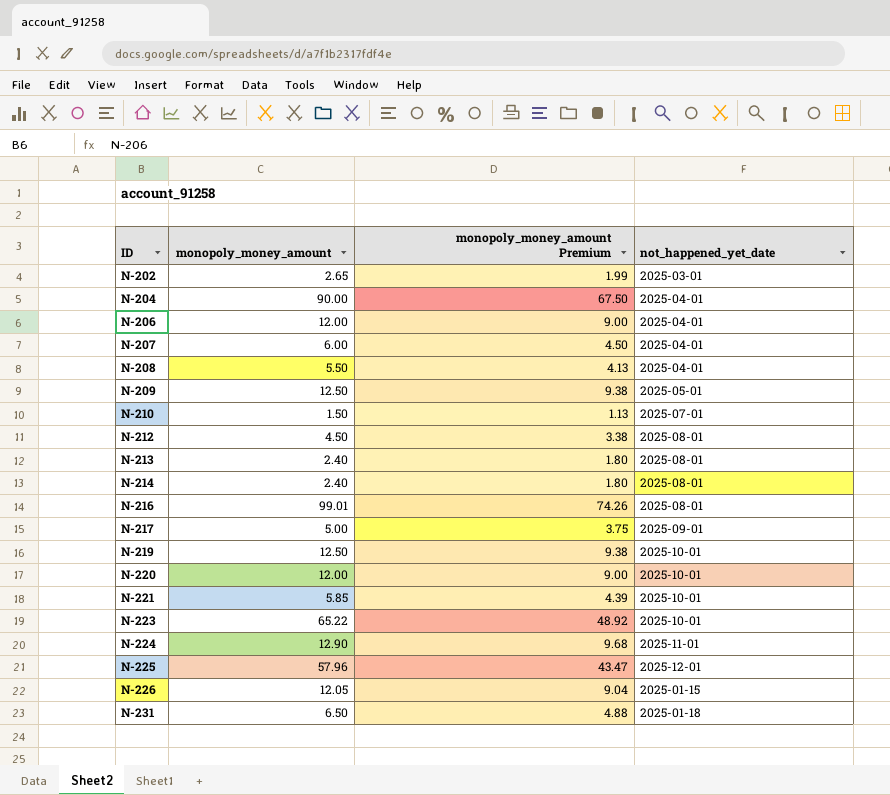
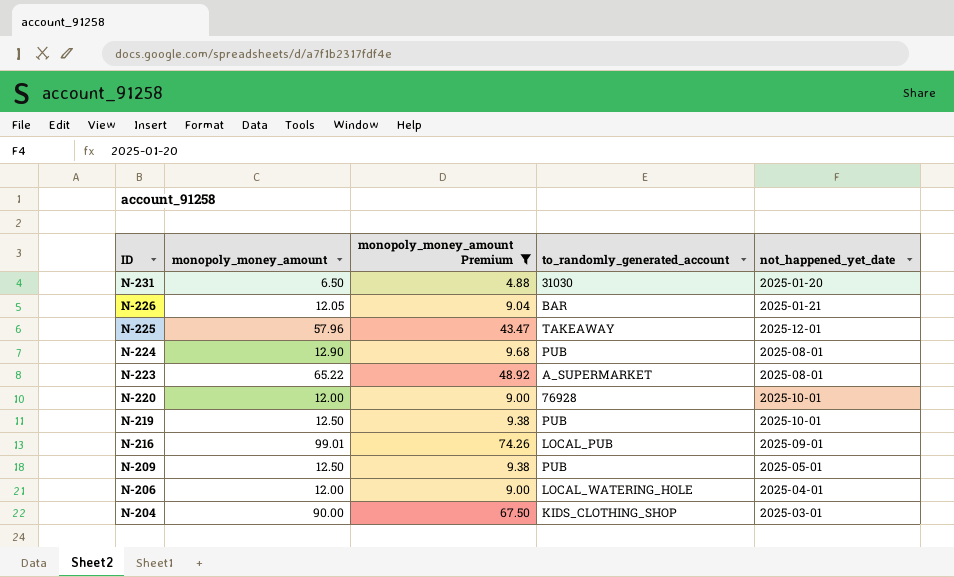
filter: none -> monopoly_money_amount Premium >= 4.88
row order: ID ascending -> ID descending
column to_randomly_generated_account | position: none -> 4
N-231 | not_happened_yet_date: 2025-01-18 -> 2025-01-20
N-226 | not_happened_yet_date: 2025-01-15 -> 2025-01-21
N-224 | not_happened_yet_date: 2025-11-01 -> 2025-08-01
N-223 | not_happened_yet_date: 2025-10-01 -> 2025-08-01
N-216 | not_happened_yet_date: 2025-08-01 -> 2025-09-01
N-204 | not_happened_yet_date: 2025-04-01 -> 2025-03-01

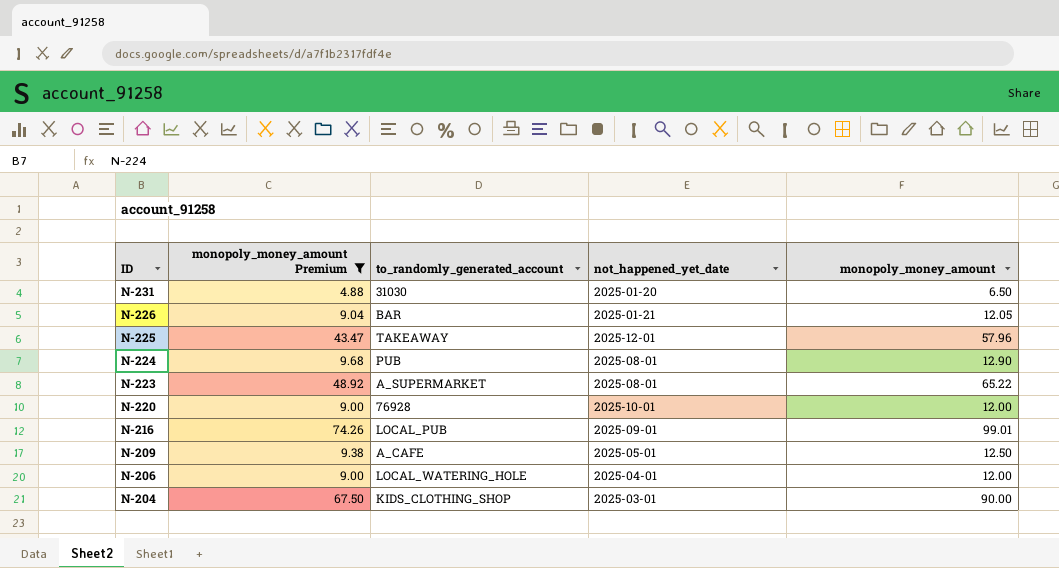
column monopoly_money_amount | position: 2 -> 5
row N-219: 12.50 | 9.38 | PUB | 2025-10-01 -> none
N-209 | to_randomly_generated_account: PUB -> A_CAFE

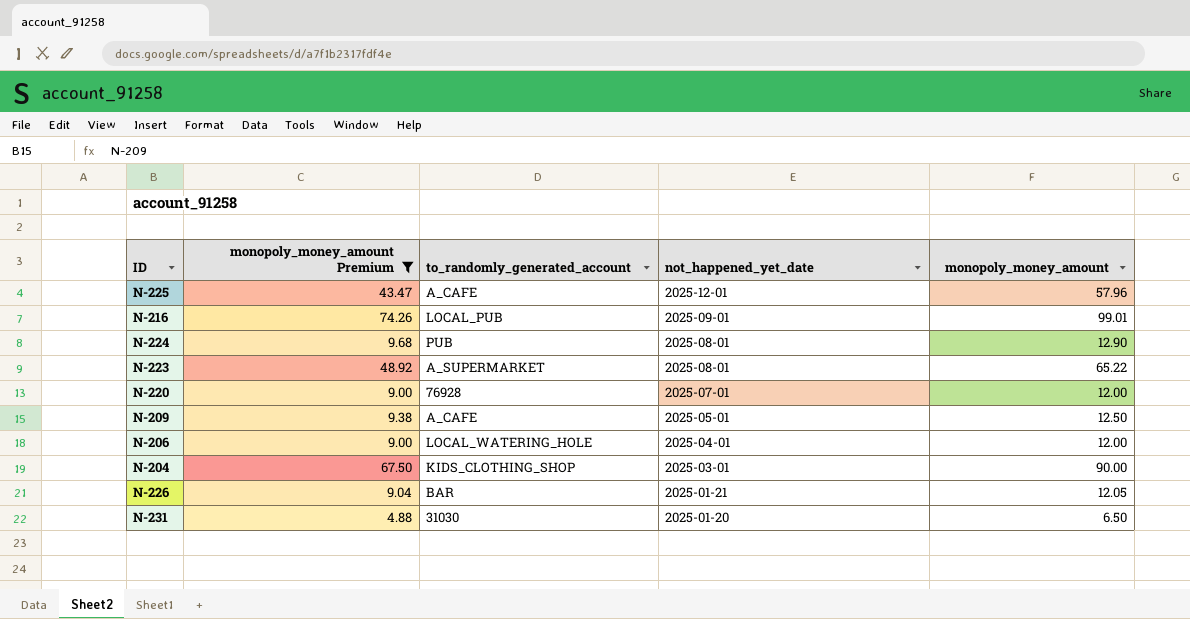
row order: ID descending -> not_happened_yet_date descending
N-225 | to_randomly_generated_account: TAKEAWAY -> A_CAFE
N-220 | not_happened_yet_date: 2025-10-01 -> 2025-07-01

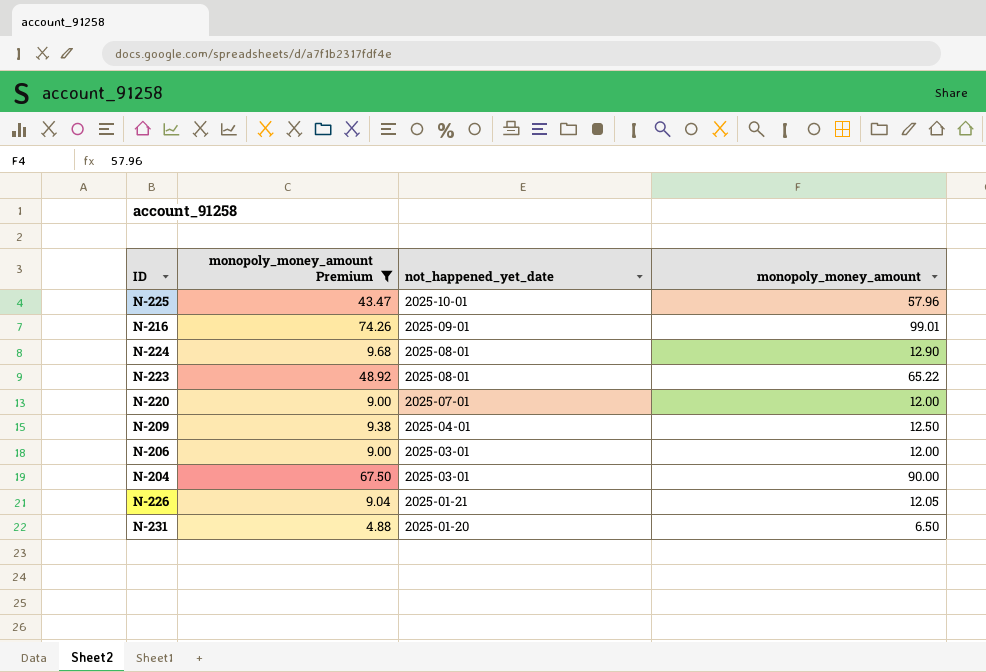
column to_randomly_generated_account | position: 3 -> none
N-225 | not_happened_yet_date: 2025-12-01 -> 2025-10-01
N-209 | not_happened_yet_date: 2025-05-01 -> 2025-04-01
N-206 | not_happened_yet_date: 2025-04-01 -> 2025-03-01

